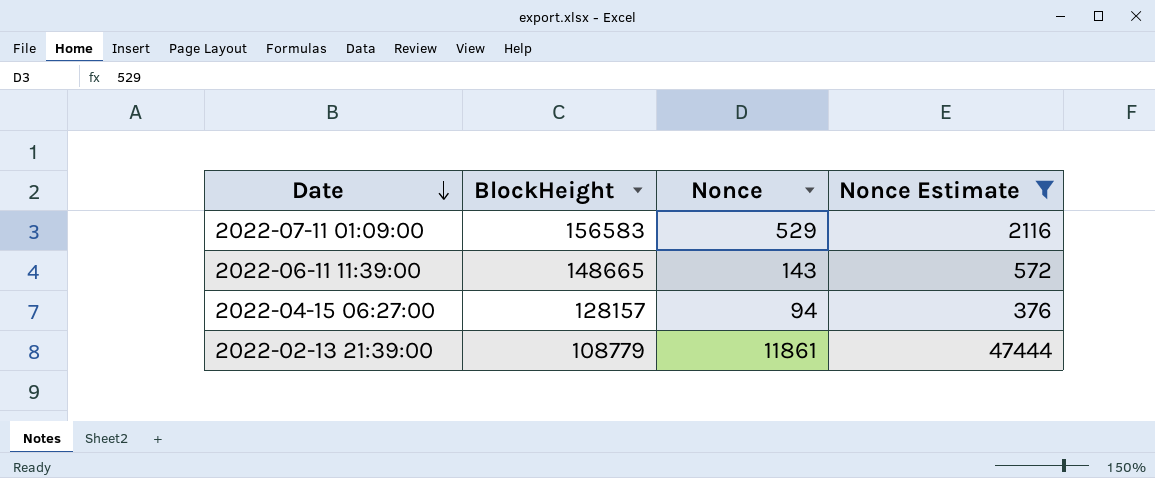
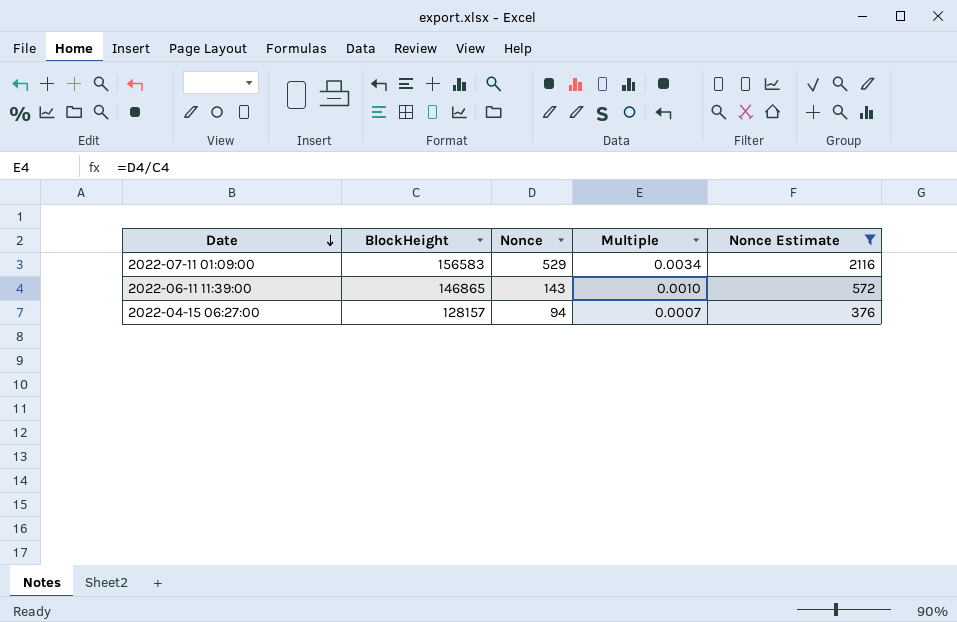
column Multiple | formula: none -> [Nonce] / [BlockHeight]
row 2022-02-13 21:39:00: 108779 | 11861 | 47444 -> none
2022-06-11 11:39:00 | BlockHeight: 148665 -> 146865

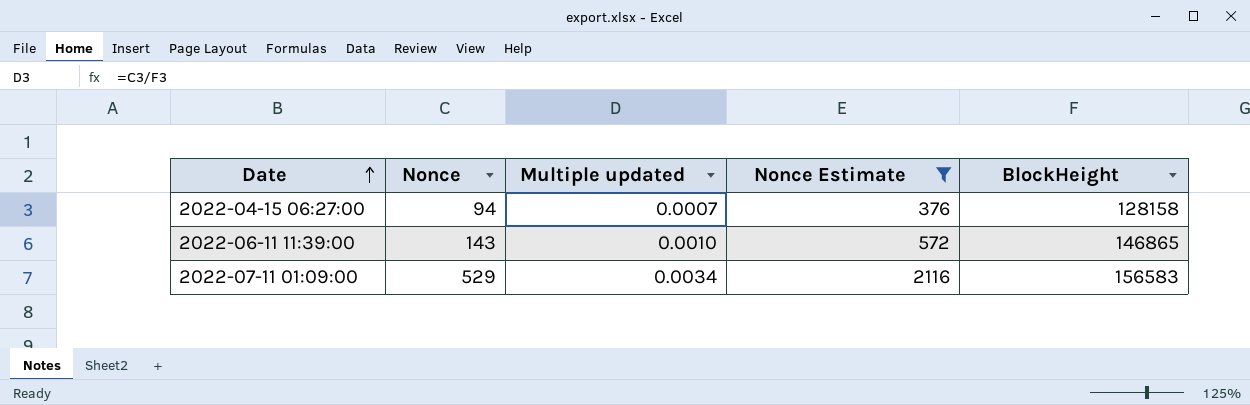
row order: Date descending -> Date ascending
column name: Multiple -> Multiple updated
column BlockHeight | position: 2 -> 5
2022-04-15 06:27:00 | BlockHeight: 128157 -> 128158

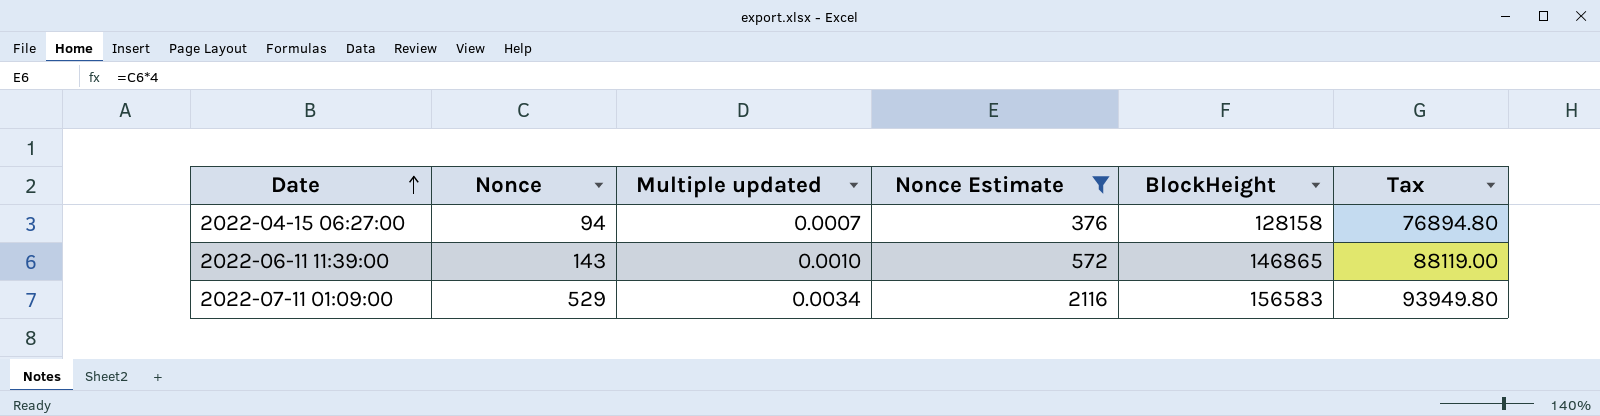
column Tax | formula: none -> [BlockHeight] * 0.6

